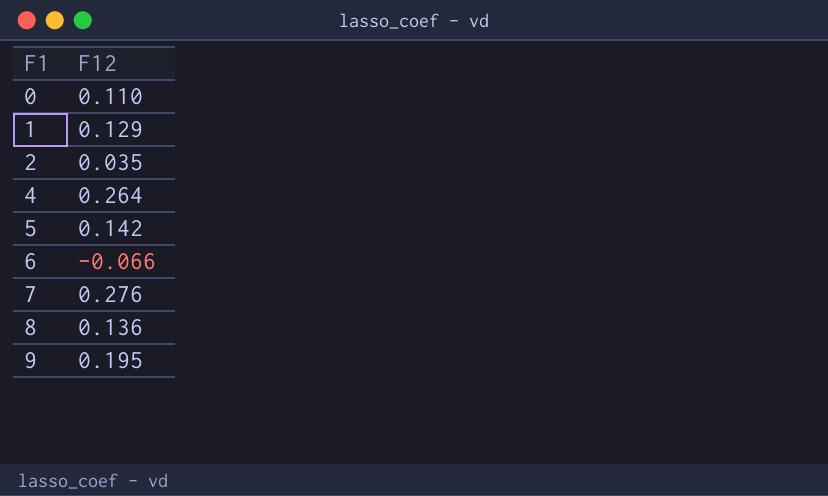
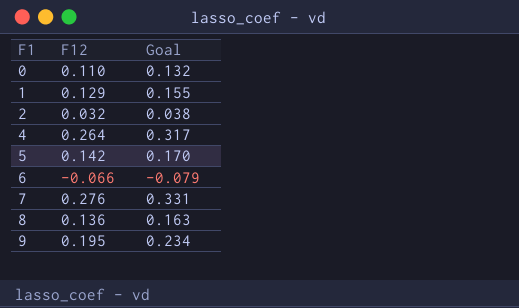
column Goal | formula: none -> [F12] * 1.2
2 | F12: 0.035 -> 0.032

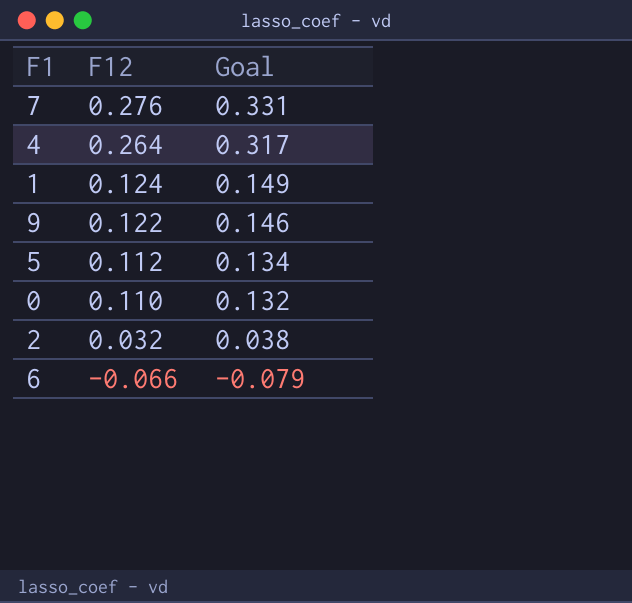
row order: F1 ascending -> F12 descending
row 8: 0.136 | 0.163 -> none
1 | F12: 0.129 -> 0.124
1 | Goal: 0.155 -> 0.149
9 | F12: 0.195 -> 0.122
9 | Goal: 0.234 -> 0.146
5 | F12: 0.142 -> 0.112
5 | Goal: 0.170 -> 0.134

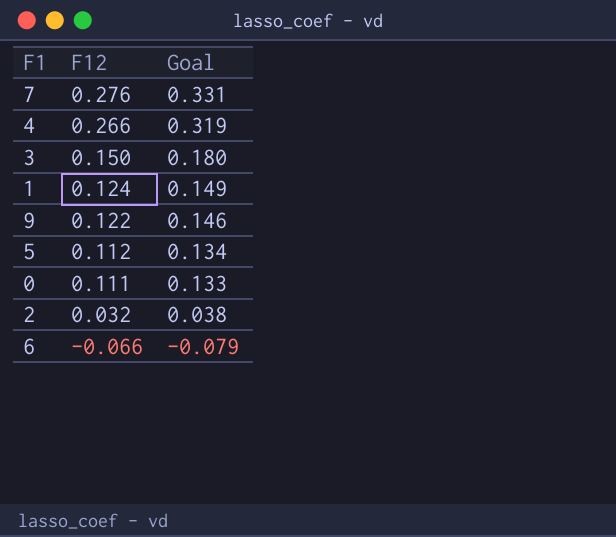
4 | F12: 0.264 -> 0.266
4 | Goal: 0.317 -> 0.319
row 3: none -> 0.150 | 0.180
0 | F12: 0.110 -> 0.111
0 | Goal: 0.132 -> 0.133

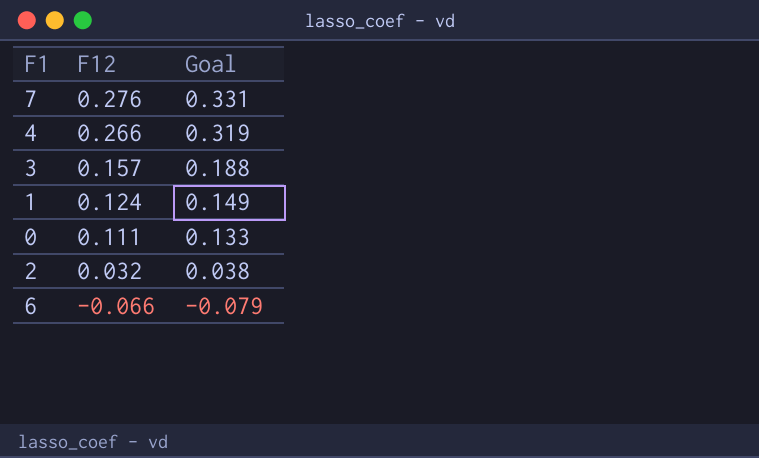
row 9: 0.122 | 0.146 -> none
row 5: 0.112 | 0.134 -> none
3 | F12: 0.150 -> 0.157
3 | Goal: 0.180 -> 0.188

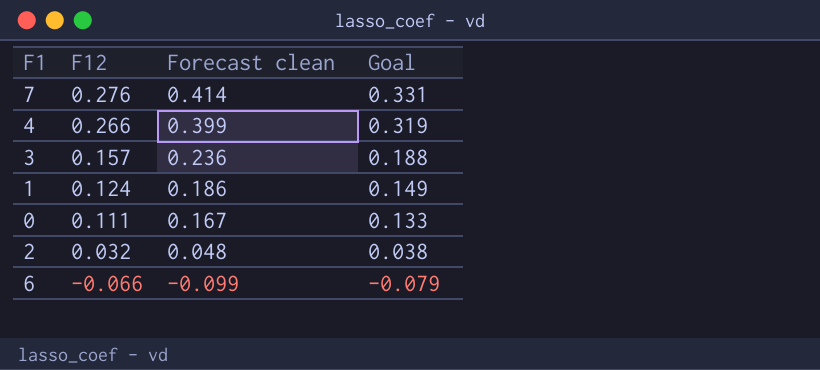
column Forecast clean | formula: none -> [F12] * 1.5

